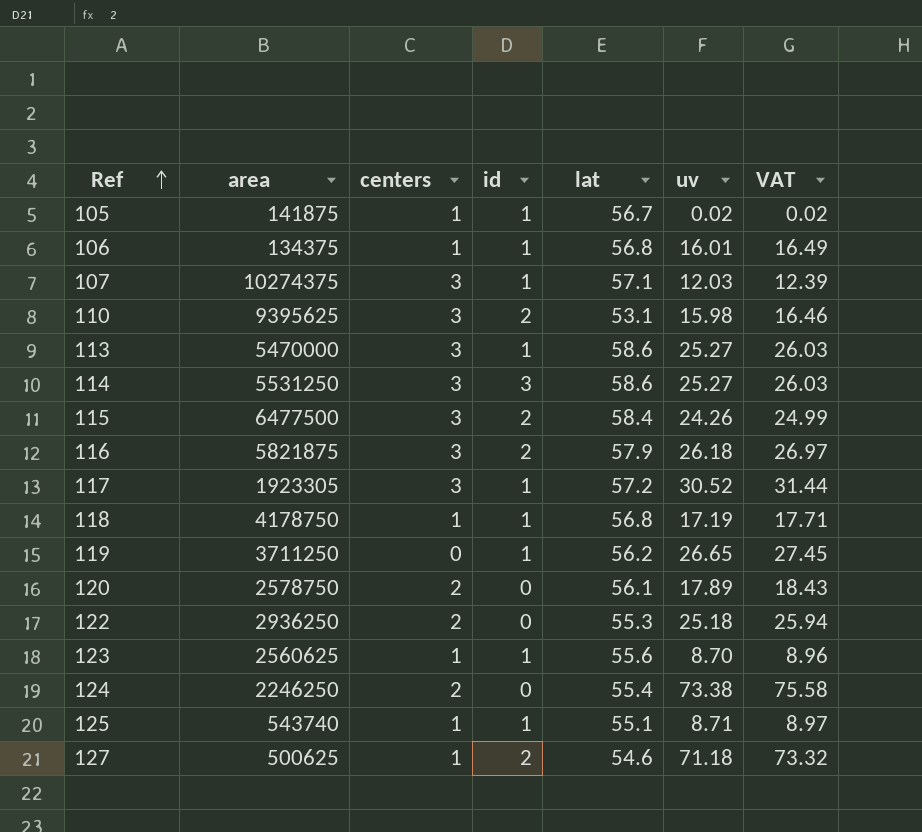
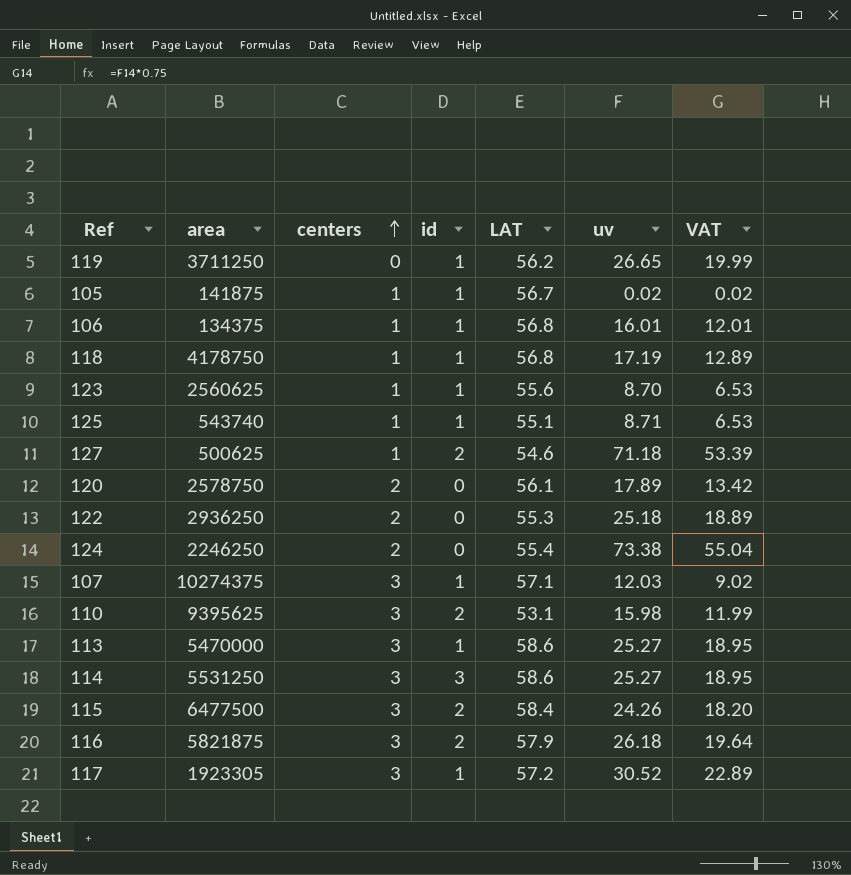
row order: Ref ascending -> centers ascending
column name: lat -> LAT
column VAT | formula: [uv] * 1.03 -> [uv] * 0.75

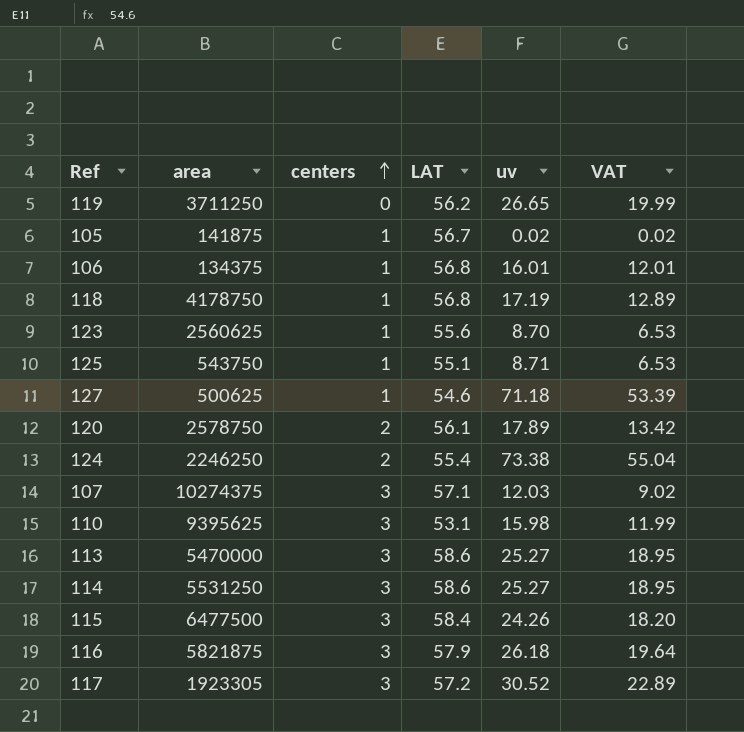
column id | position: 4 -> none
row 122: 2936250 | 2 | 0 | 55.3 | 25.18 | 18.89 -> none
125 | area: 543740 -> 543750

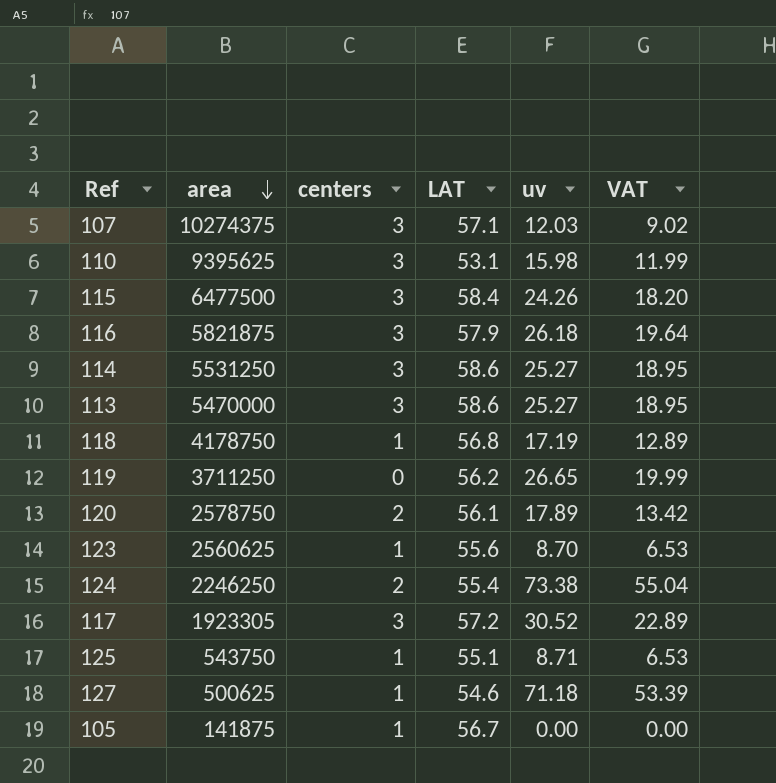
row order: centers ascending -> area descending
row 106: 134375 | 1 | 56.8 | 16.01 | 12.01 -> none
105 | uv: 0.02 -> 0.00
105 | VAT: 0.02 -> 0.00

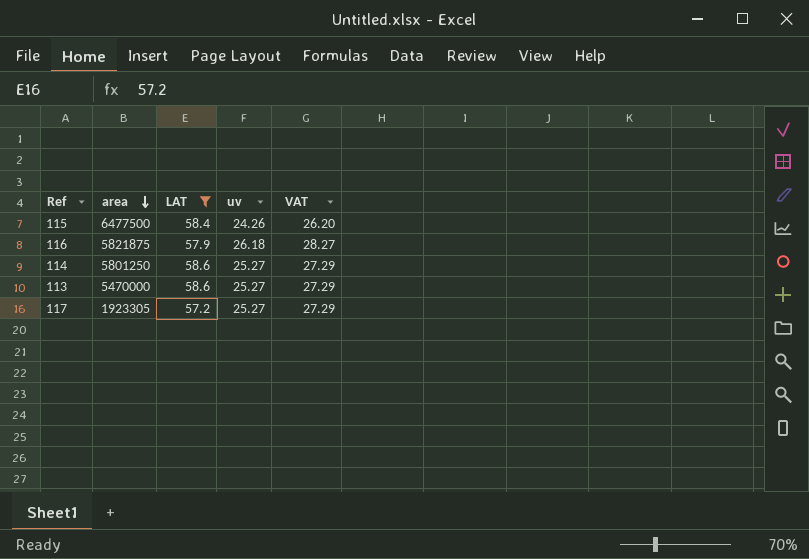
filter: none -> LAT >= 57.2
column centers | position: 3 -> none
column VAT | formula: [uv] * 0.75 -> [uv] * 1.08
114 | area: 5531250 -> 5801250
117 | uv: 30.52 -> 25.27

